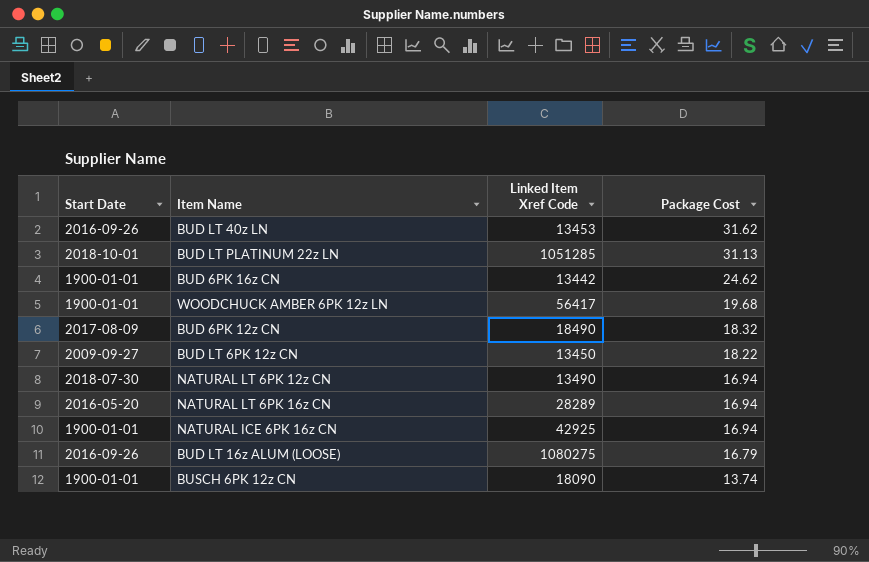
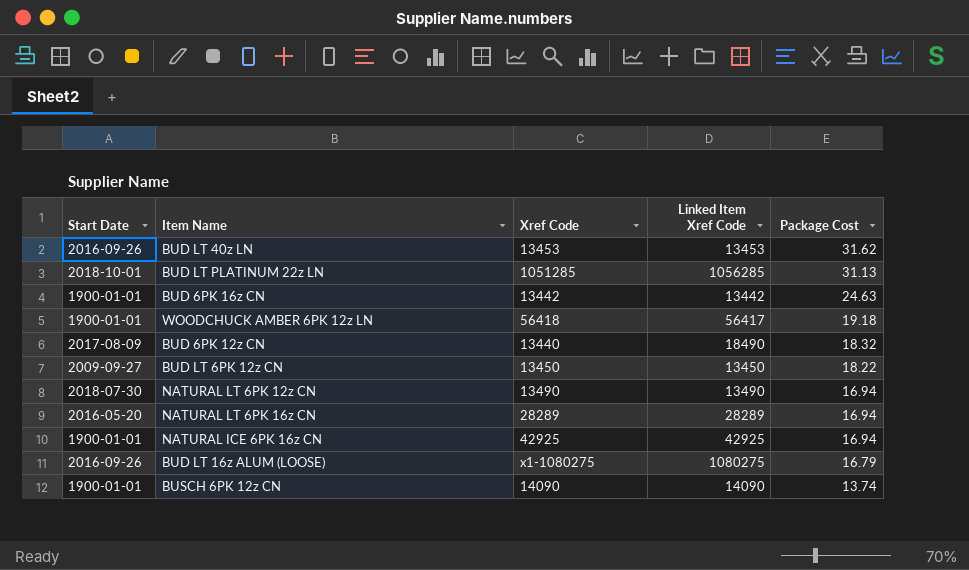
column Xref Code | position: none -> 3
BUD LT PLATINUM 22z LN | Linked Item Xref Code: 1051285 -> 1056285
BUD 6PK 16z CN | Package Cost: 24.62 -> 24.63
WOODCHUCK AMBER 6PK 12z LN | Package Cost: 19.68 -> 19.18
BUSCH 6PK 12z CN | Linked Item Xref Code: 18090 -> 14090

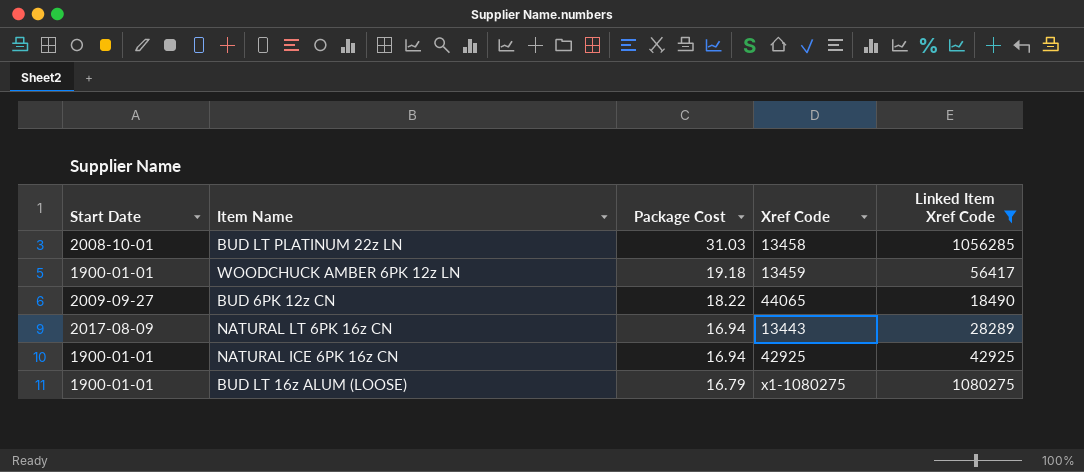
filter: none -> Linked Item Xref Code >= 18490
column Package Cost | position: 5 -> 3
BUD LT PLATINUM 22z LN | Start Date: 2018-10-01 -> 2008-10-01
BUD LT PLATINUM 22z LN | Package Cost: 31.13 -> 31.03
BUD LT PLATINUM 22z LN | Xref Code: 1051285 -> 13458
WOODCHUCK AMBER 6PK 12z LN | Xref Code: 56418 -> 13459
BUD 6PK 12z CN | Start Date: 2017-08-09 -> 2009-09-27
BUD 6PK 12z CN | Package Cost: 18.32 -> 18.22
BUD 6PK 12z CN | Xref Code: 13440 -> 44065
NATURAL LT 6PK 16z CN | Start Date: 2016-05-20 -> 2017-08-09
NATURAL LT 6PK 16z CN | Xref Code: 28289 -> 13443
BUD LT 16z ALUM (LOOSE) | Start Date: 2016-09-26 -> 1900-01-01

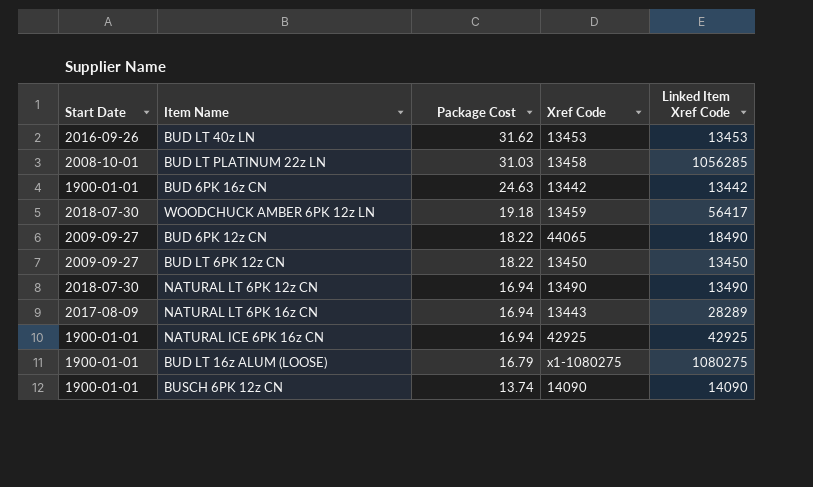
filter: Linked Item Xref Code >= 18490 -> none
WOODCHUCK AMBER 6PK 12z LN | Start Date: 1900-01-01 -> 2018-07-30

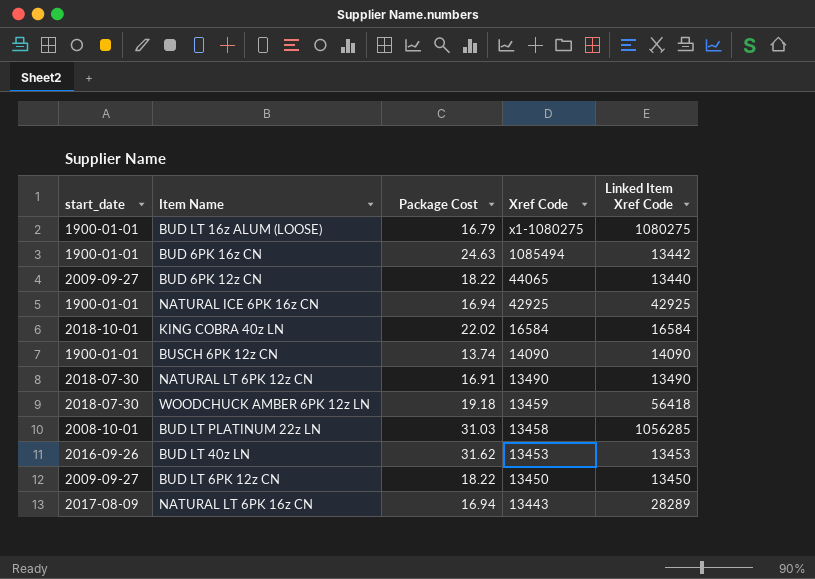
row order: Package Cost descending -> Xref Code descending
column name: Start Date -> start_date
BUD 6PK 16z CN | Xref Code: 13442 -> 1085494
BUD 6PK 12z CN | Linked Item Xref Code: 18490 -> 13440
row KING COBRA 40z LN: none -> 2018-10-01 | 22.02 | 16584 | 16584
NATURAL LT 6PK 12z CN | Package Cost: 16.94 -> 16.91
WOODCHUCK AMBER 6PK 12z LN | Linked Item Xref Code: 56417 -> 56418

